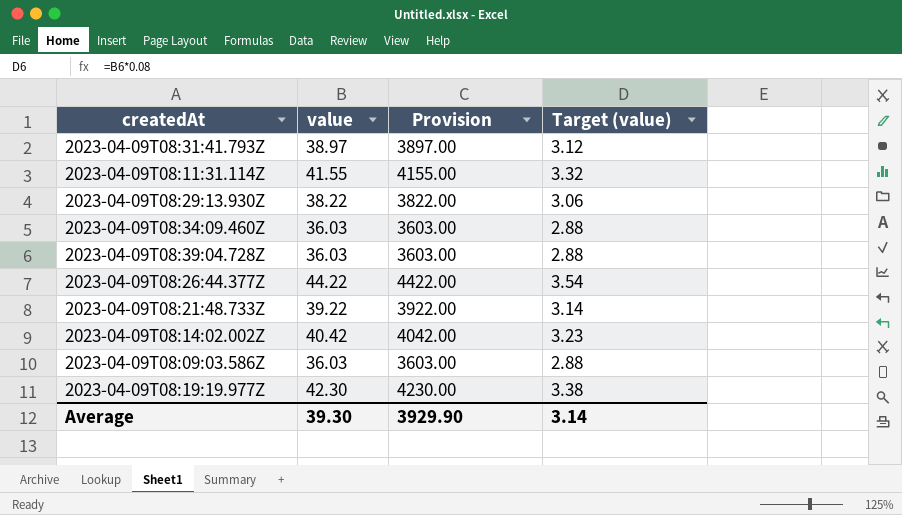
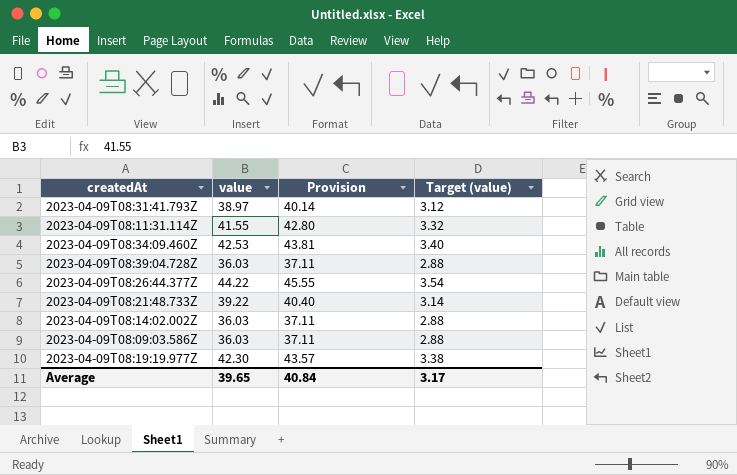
column Provision | formula: [value] * 100 -> [value] * 1.03
row 2023-04-09T08:29:13.930Z: 38.22 | 3822.00 | 3.06 -> none
2023-04-09T08:34:09.460Z | value: 36.03 -> 42.53
2023-04-09T08:34:09.460Z | Target (value): 2.88 -> 3.40
2023-04-09T08:14:02.002Z | value: 40.42 -> 36.03
2023-04-09T08:14:02.002Z | Target (value): 3.23 -> 2.88
Average | value: 39.30 -> 39.65
Average | Provision: 3929.90 -> 40.84
Average | Target (value): 3.14 -> 3.17

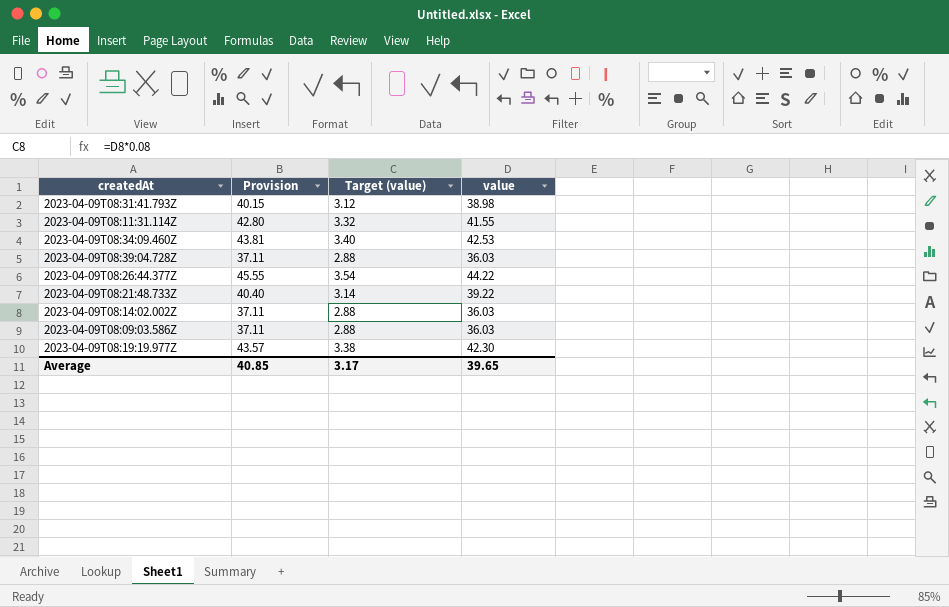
column value | position: 2 -> 4
2023-04-09T08:31:41.793Z | Provision: 40.14 -> 40.15
2023-04-09T08:31:41.793Z | value: 38.97 -> 38.98
Average | Provision: 40.84 -> 40.85

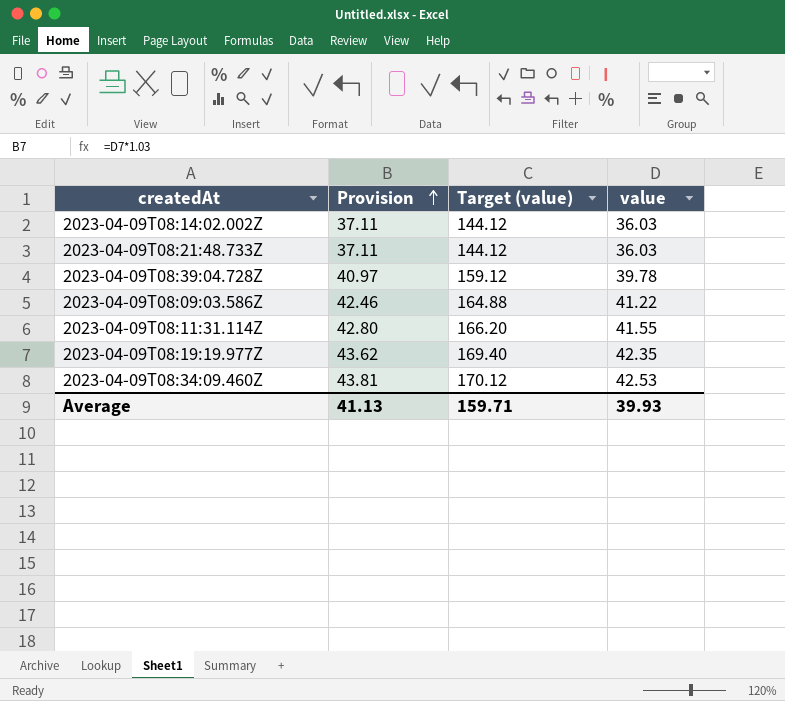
row order: none -> Provision ascending
column Target (value) | formula: [value] * 0.08 -> [value] * 4
row 2023-04-09T08:31:41.793Z: 40.15 | 3.12 | 38.98 -> none
row 2023-04-09T08:26:44.377Z: 45.55 | 3.54 | 44.22 -> none
2023-04-09T08:21:48.733Z | Provision: 40.40 -> 37.11
2023-04-09T08:21:48.733Z | value: 39.22 -> 36.03
2023-04-09T08:39:04.728Z | Provision: 37.11 -> 40.97
2023-04-09T08:39:04.728Z | value: 36.03 -> 39.78
2023-04-09T08:09:03.586Z | Provision: 37.11 -> 42.46
2023-04-09T08:09:03.586Z | value: 36.03 -> 41.22
2023-04-09T08:19:19.977Z | Provision: 43.57 -> 43.62
2023-04-09T08:19:19.977Z | value: 42.30 -> 42.35
Average | Provision: 40.85 -> 41.13
Average | Target (value): 3.17 -> 159.71
Average | value: 39.65 -> 39.93

